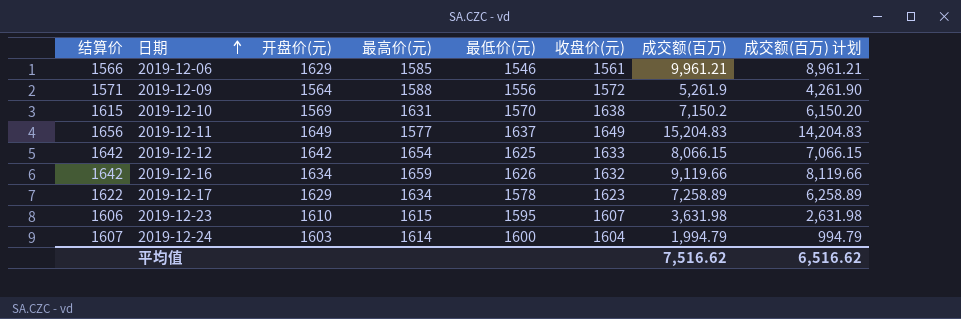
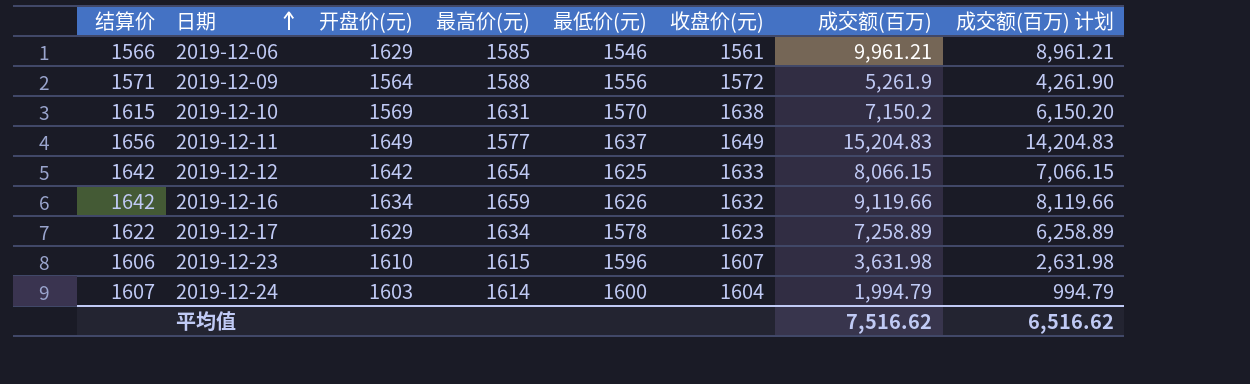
2019-12-23 | 最低价(元): 1595 -> 1596

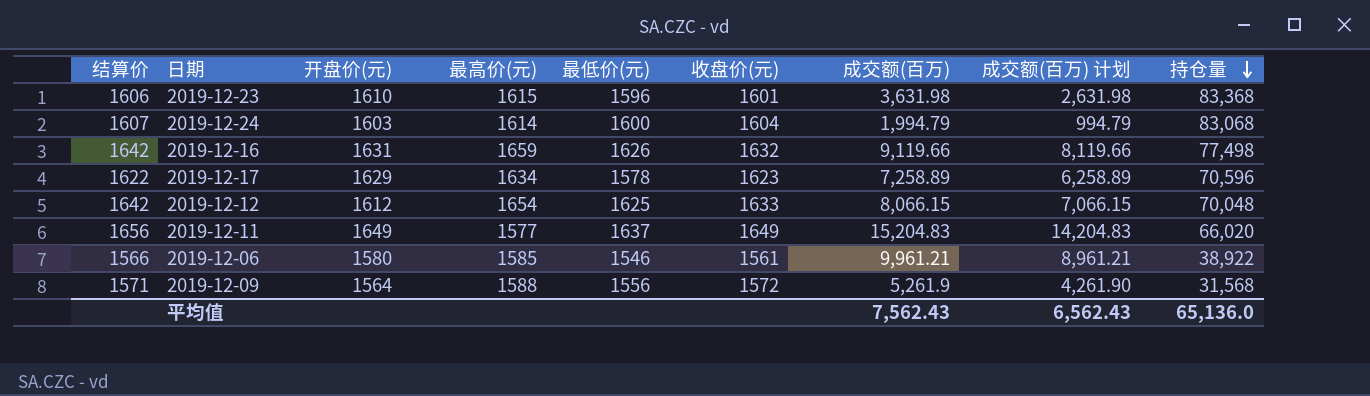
row order: 日期 ascending -> 持仓量 descending
column 持仓量 | position: none -> 9
row 2019-12-10: 1615 | 1569 | 1631 | 1570 | 1638 | 7,150.2 | 6,150.20 -> none
2019-12-23 | 收盘价(元): 1607 -> 1601
2019-12-16 | 开盘价(元): 1634 -> 1631
2019-12-12 | 开盘价(元): 1642 -> 1612
2019-12-06 | 开盘价(元): 1629 -> 1580
平均值 | 成交额(百万): 7,516.62 -> 7,562.43
平均值 | 成交额(百万) 计划: 6,516.62 -> 6,562.43

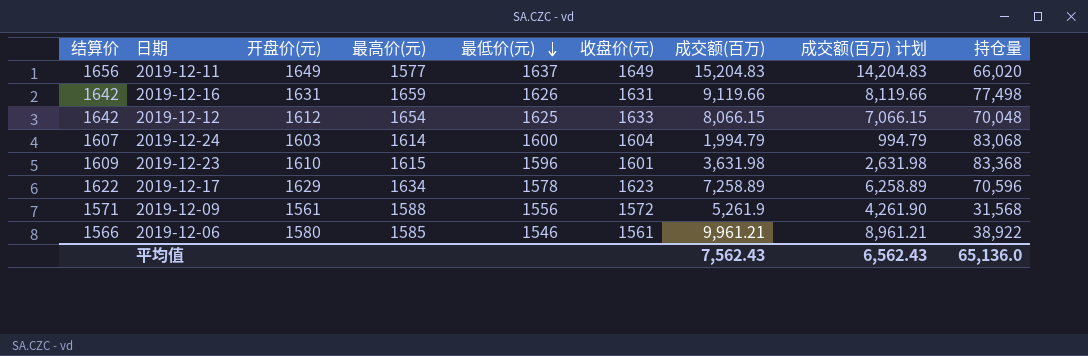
row order: 持仓量 descending -> 最低价(元) descending
2019-12-16 | 收盘价(元): 1632 -> 1631
2019-12-23 | 结算价: 1606 -> 1609
2019-12-09 | 开盘价(元): 1564 -> 1561

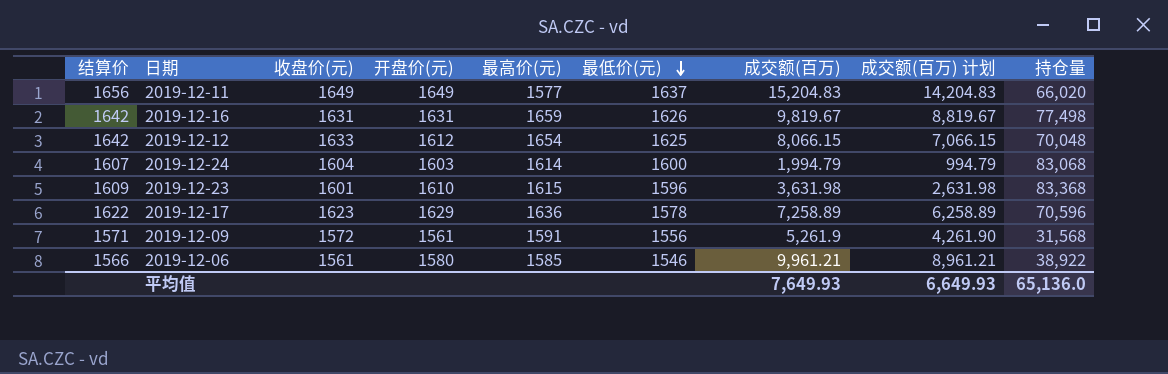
column 收盘价(元) | position: 6 -> 3
2019-12-16 | 成交额(百万): 9,119.66 -> 9,819.67
2019-12-16 | 成交额(百万) 计划: 8,119.66 -> 8,819.67
2019-12-17 | 最高价(元): 1634 -> 1636
2019-12-09 | 最高价(元): 1588 -> 1591
平均值 | 成交额(百万): 7,562.43 -> 7,649.93
平均值 | 成交额(百万) 计划: 6,562.43 -> 6,649.93

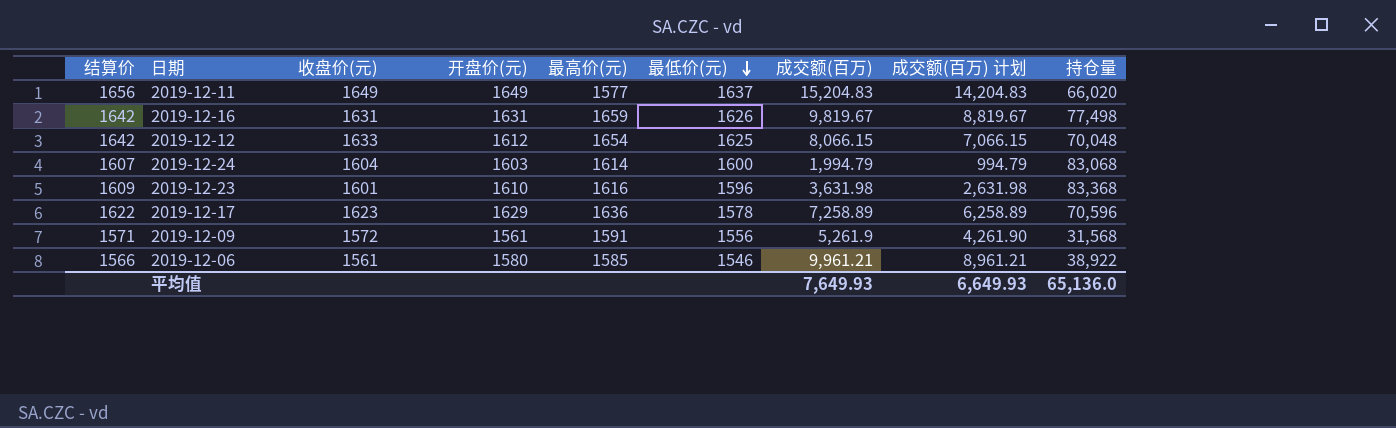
2019-12-23 | 最高价(元): 1615 -> 1616

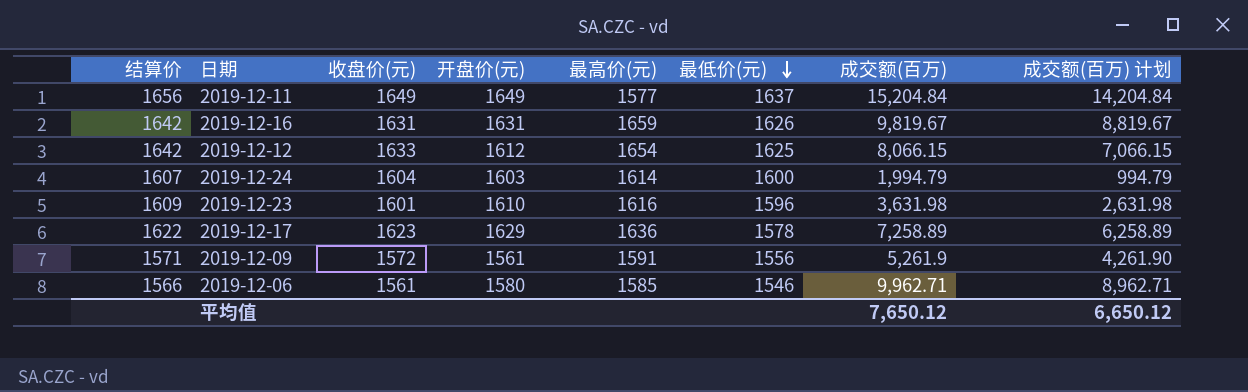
column 持仓量 | position: 9 -> none
2019-12-11 | 成交额(百万): 15,204.83 -> 15,204.84
2019-12-11 | 成交额(百万) 计划: 14,204.83 -> 14,204.84
2019-12-06 | 成交额(百万): 9,961.21 -> 9,962.71
2019-12-06 | 成交额(百万) 计划: 8,961.21 -> 8,962.71
平均值 | 成交额(百万): 7,649.93 -> 7,650.12
平均值 | 成交额(百万) 计划: 6,649.93 -> 6,650.12

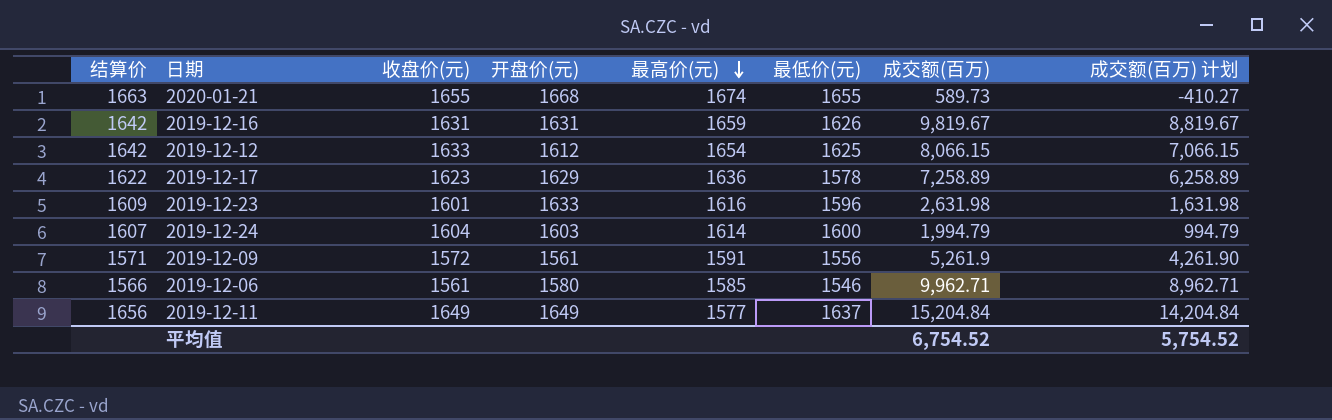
row order: 最低价(元) descending -> 最高价(元) descending
row 2020-01-21: none -> 1663 | 1655 | 1668 | 1674 | 1655 | 589.73 | -410.27
2019-12-23 | 开盘价(元): 1610 -> 1633
2019-12-23 | 成交额(百万): 3,631.98 -> 2,631.98
2019-12-23 | 成交额(百万) 计划: 2,631.98 -> 1,631.98
平均值 | 成交额(百万): 7,650.12 -> 6,754.52
平均值 | 成交额(百万) 计划: 6,650.12 -> 5,754.52

